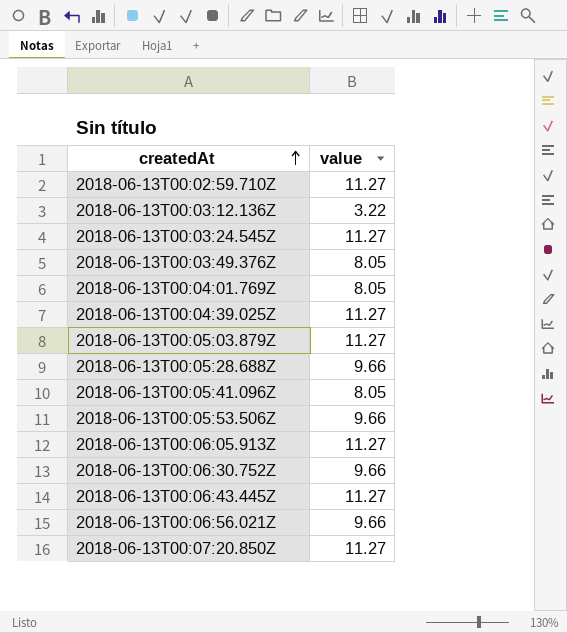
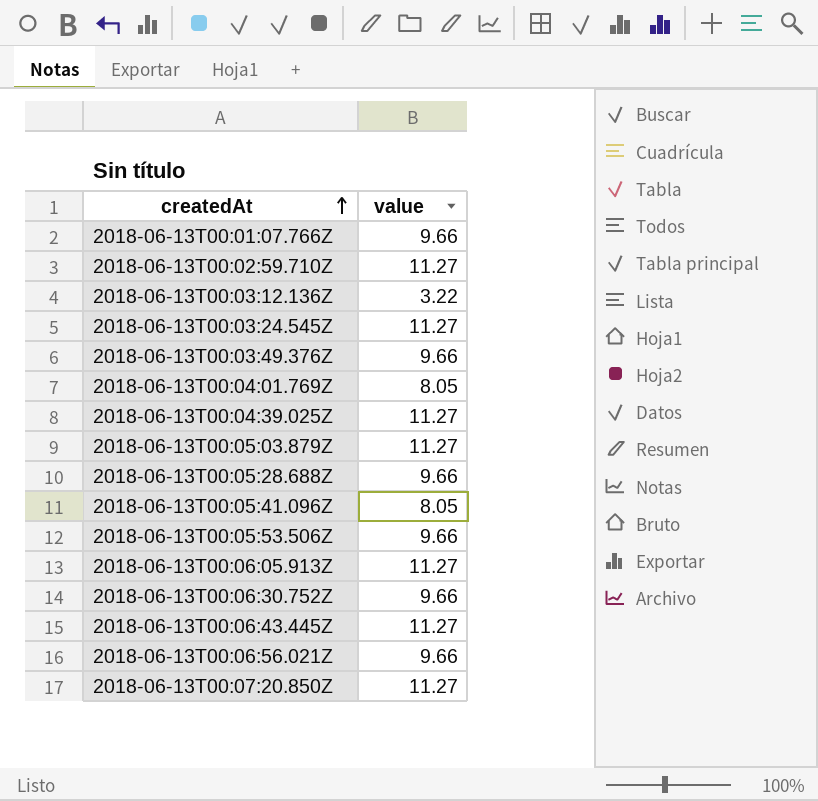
row 2018-06-13T00:01:07.766Z: none -> 9.66
2018-06-13T00:03:49.376Z | value: 8.05 -> 9.66

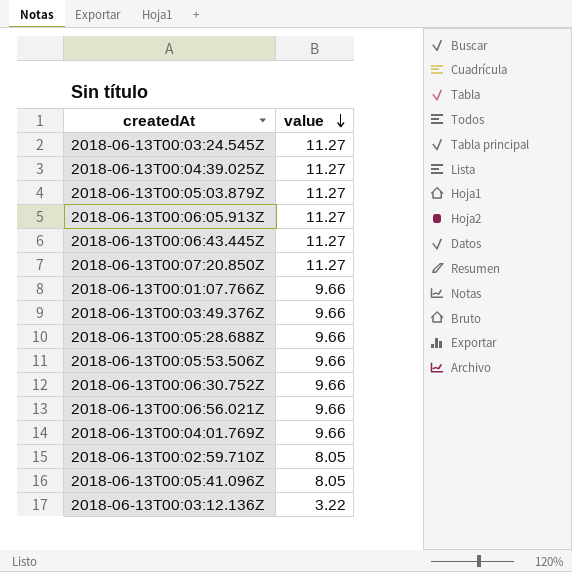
row order: createdAt ascending -> value descending
2018-06-13T00:04:01.769Z | value: 8.05 -> 9.66
2018-06-13T00:02:59.710Z | value: 11.27 -> 8.05

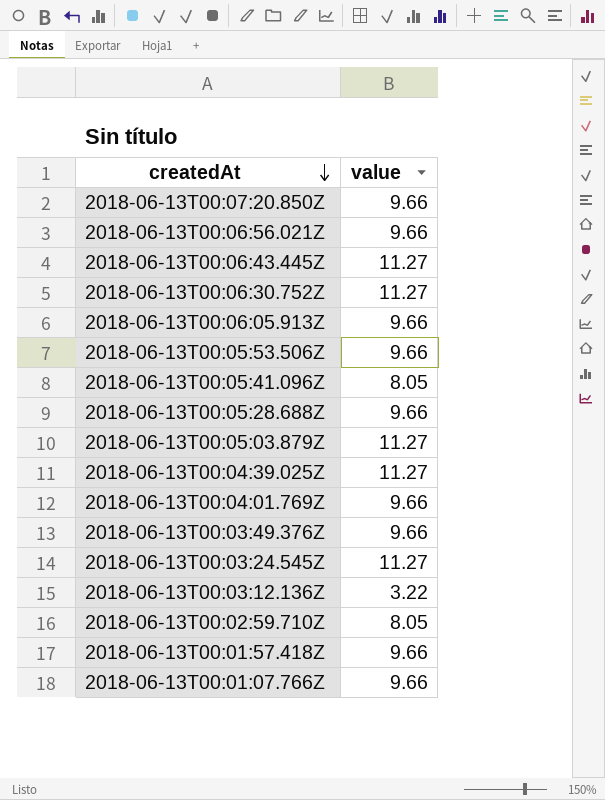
row order: value descending -> createdAt descending
2018-06-13T00:07:20.850Z | value: 11.27 -> 9.66
2018-06-13T00:06:30.752Z | value: 9.66 -> 11.27
2018-06-13T00:06:05.913Z | value: 11.27 -> 9.66
row 2018-06-13T00:01:57.418Z: none -> 9.66

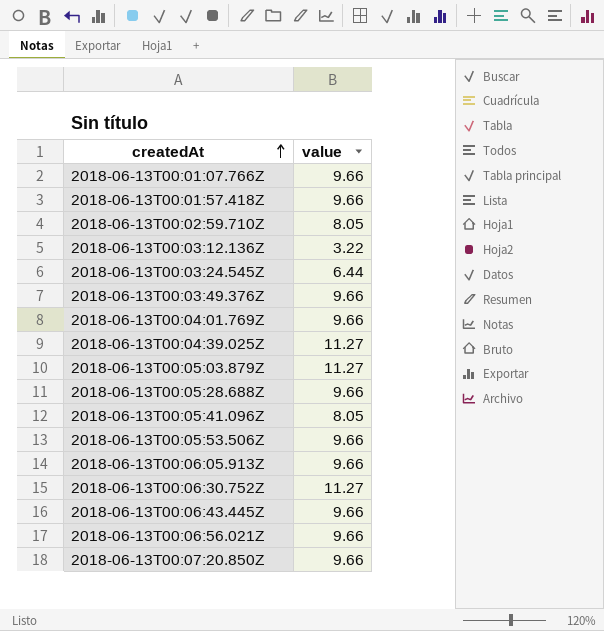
row order: createdAt descending -> createdAt ascending
2018-06-13T00:03:24.545Z | value: 11.27 -> 6.44
2018-06-13T00:06:43.445Z | value: 11.27 -> 9.66

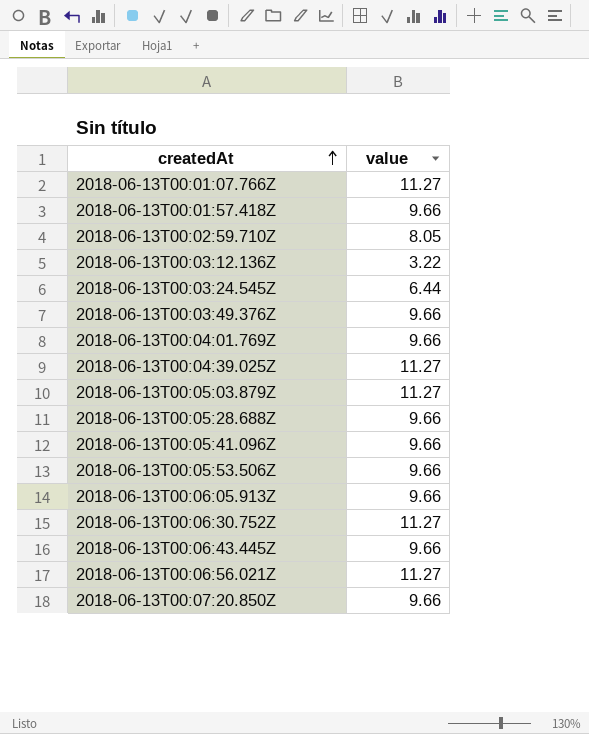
2018-06-13T00:01:07.766Z | value: 9.66 -> 11.27
2018-06-13T00:05:41.096Z | value: 8.05 -> 9.66
2018-06-13T00:06:56.021Z | value: 9.66 -> 11.27

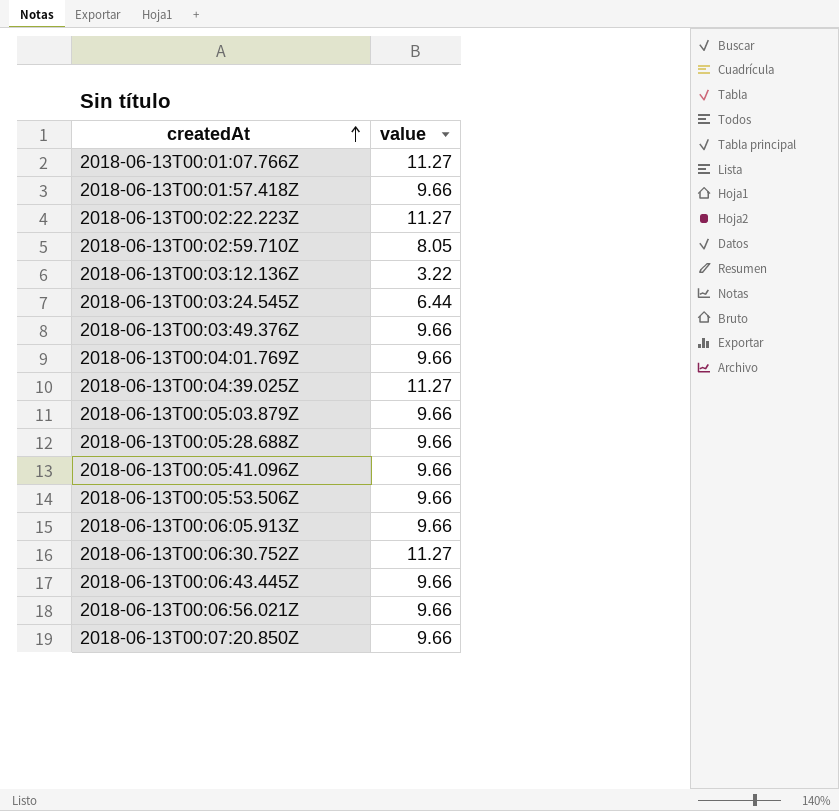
row 2018-06-13T00:02:22.223Z: none -> 11.27
2018-06-13T00:05:03.879Z | value: 11.27 -> 9.66
2018-06-13T00:06:56.021Z | value: 11.27 -> 9.66

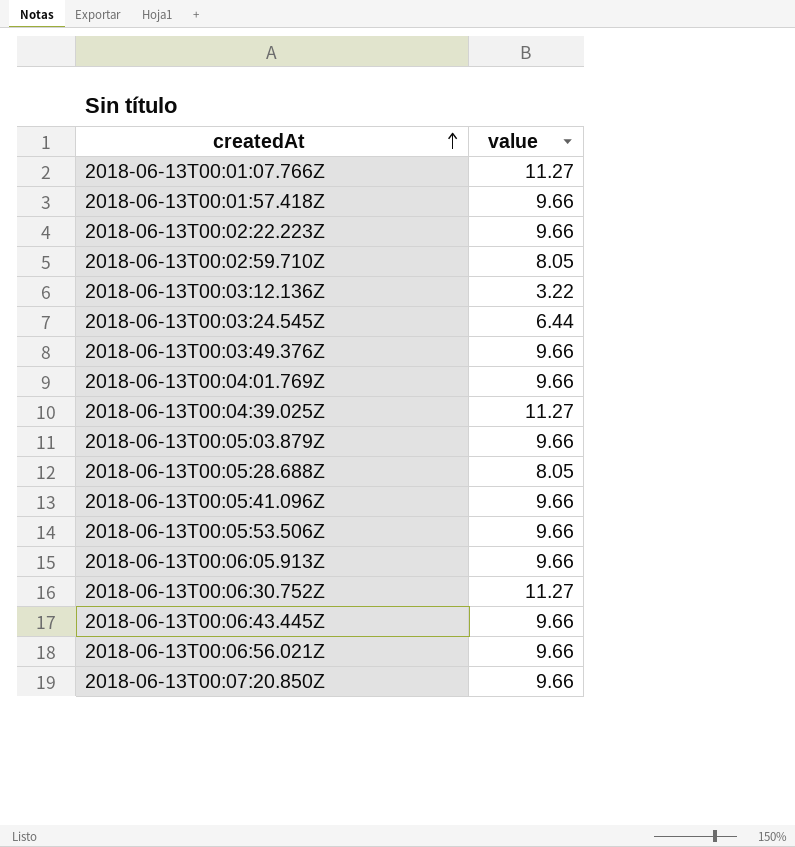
2018-06-13T00:02:22.223Z | value: 11.27 -> 9.66
2018-06-13T00:05:28.688Z | value: 9.66 -> 8.05

